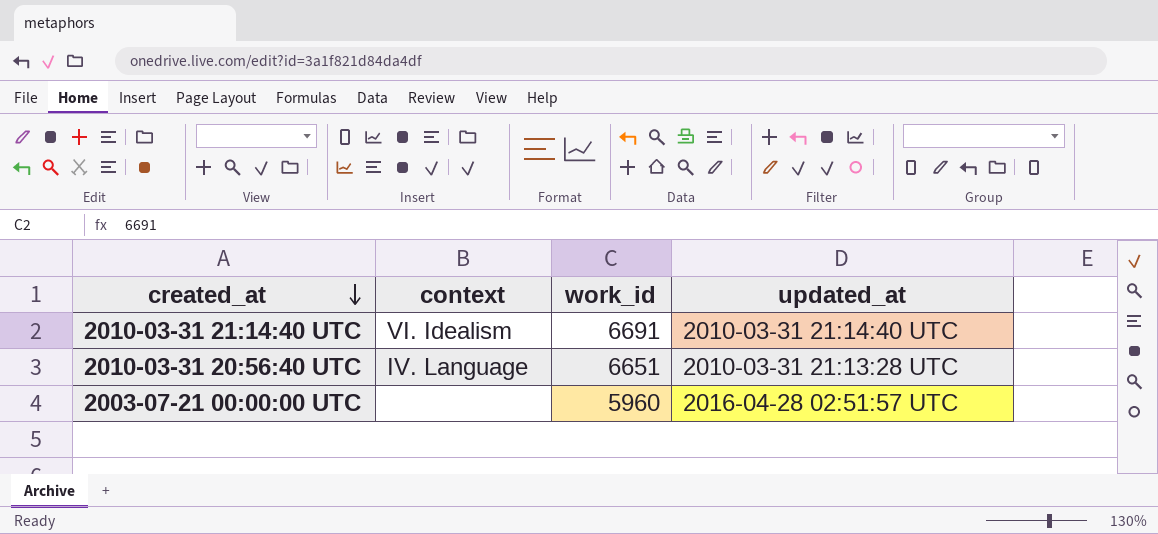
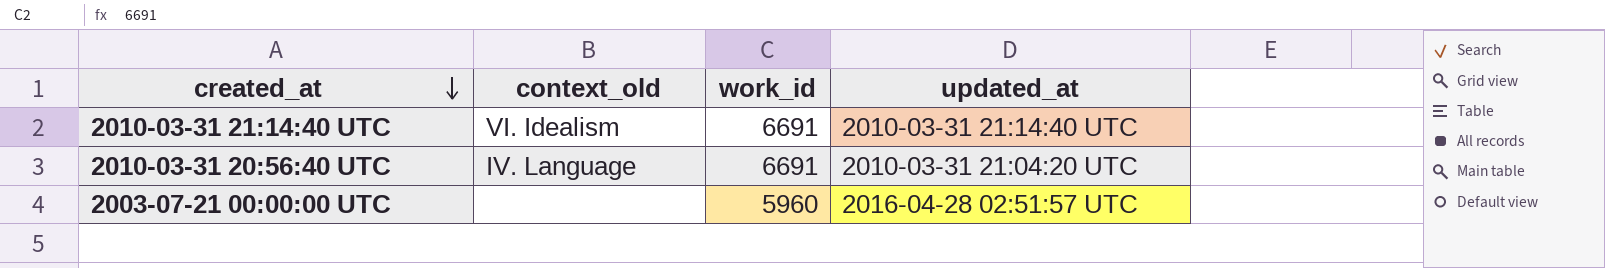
column name: context -> context_old
2010-03-31 20:56:40 UTC | work_id: 6651 -> 6691
2010-03-31 20:56:40 UTC | updated_at: 2010-03-31 21:13:28 UTC -> 2010-03-31 21:04:20 UTC

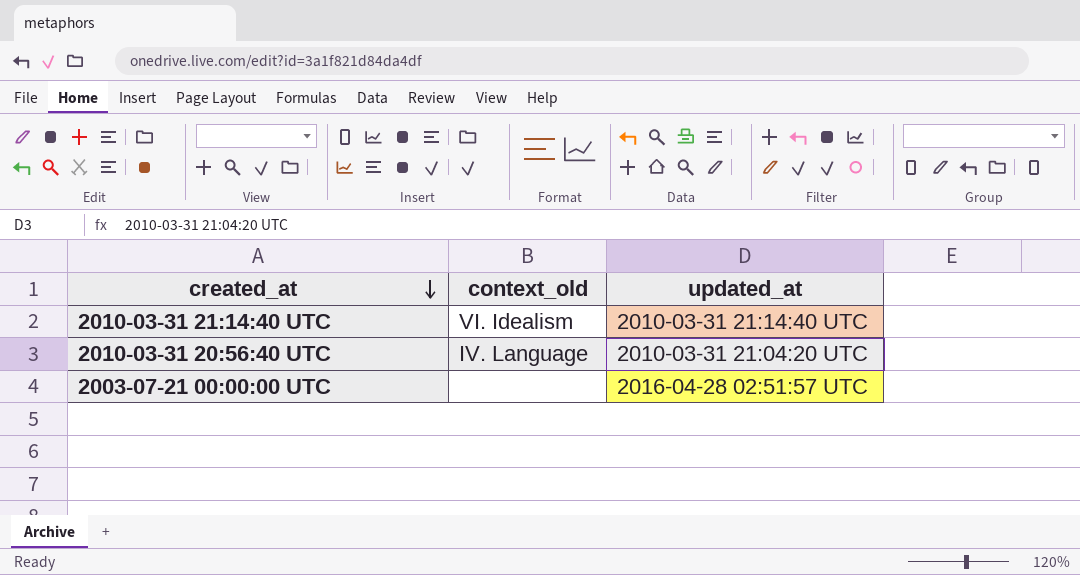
column work_id | position: 3 -> none

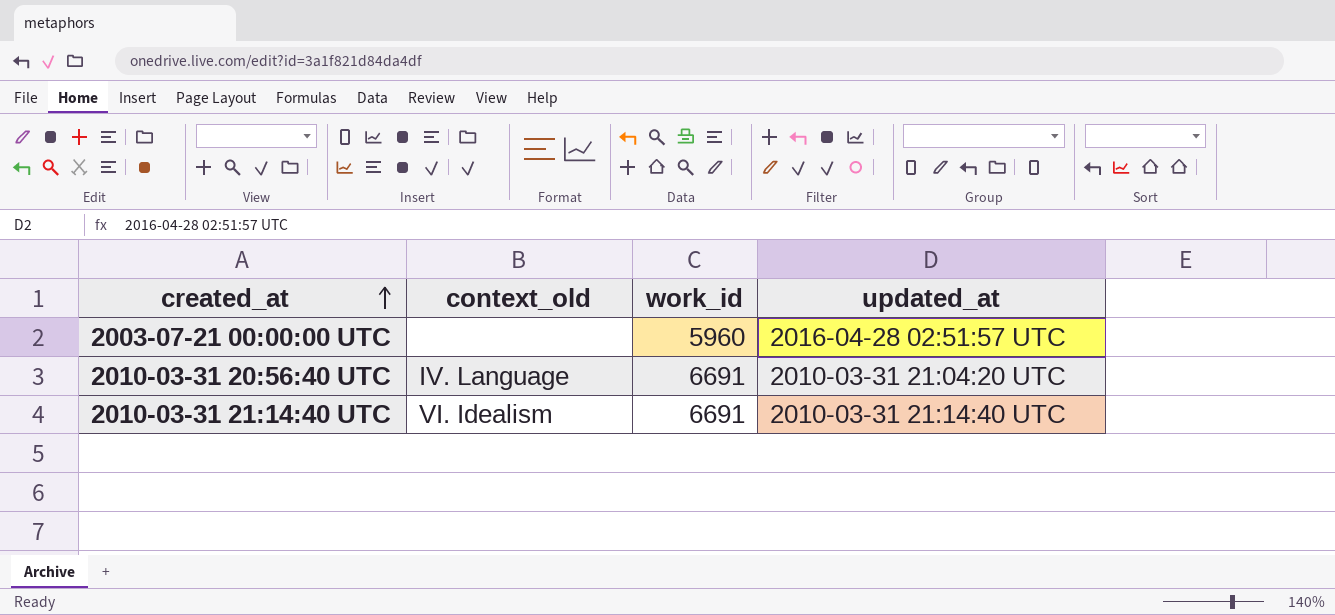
row order: created_at descending -> created_at ascending
column work_id | position: none -> 3

